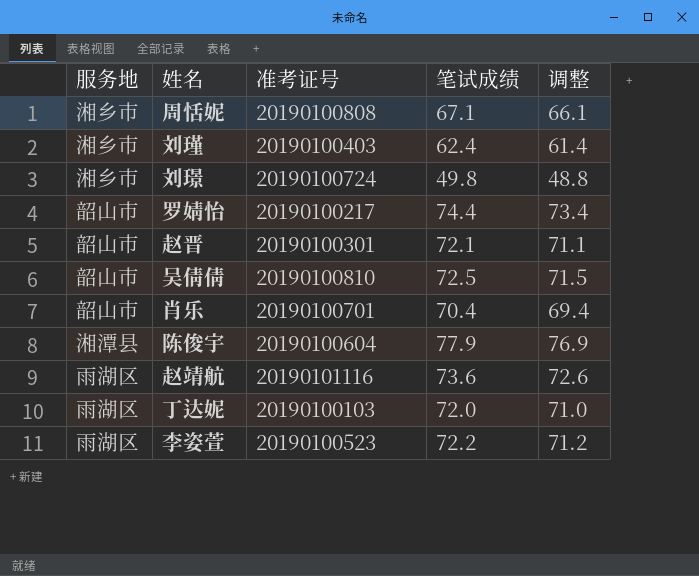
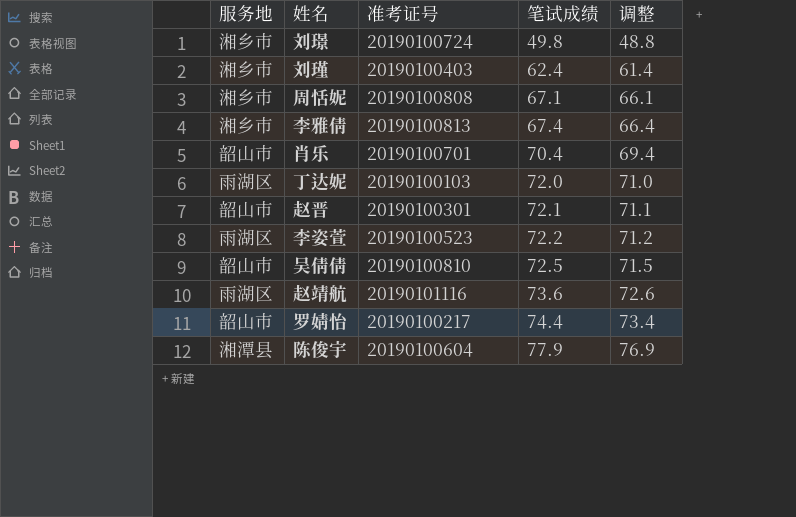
row order: none -> 笔试成绩 ascending
row 李雅倩: none -> 湘乡市 | 20190100813 | 67.4 | 66.4

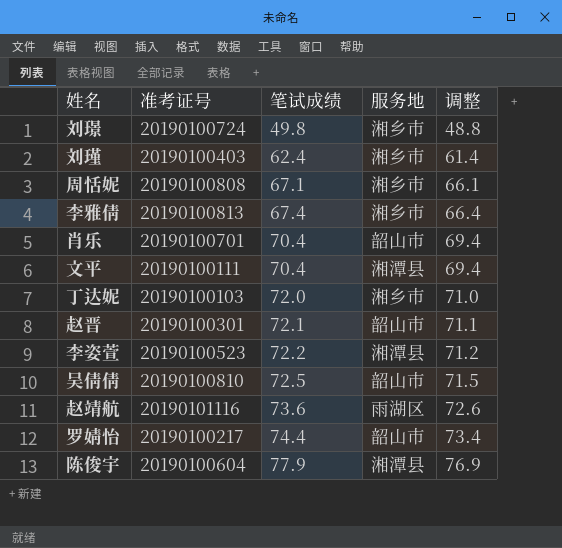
column 服务地 | position: 1 -> 4
row 文平: none -> 20190100111 | 70.4 | 湘潭县 | 69.4
丁达妮 | 服务地: 雨湖区 -> 湘乡市
李姿萱 | 服务地: 雨湖区 -> 湘潭县

